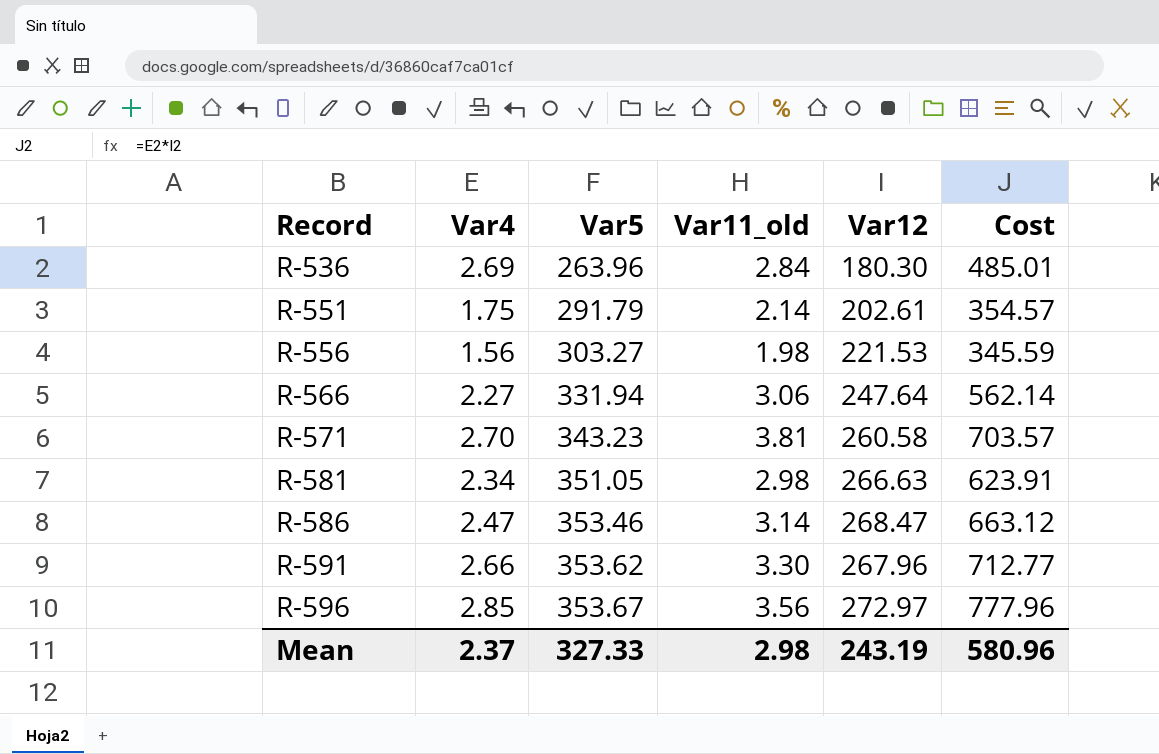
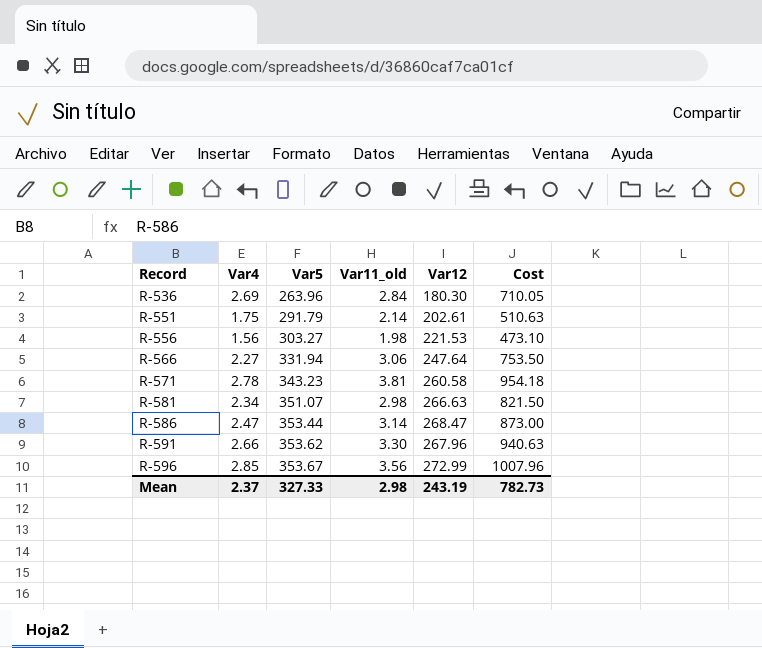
column Cost | formula: [Var4] * [Var12] -> [Var4] * [Var5]
R-571 | Var4: 2.70 -> 2.78
R-581 | Var5: 351.05 -> 351.07
R-586 | Var5: 353.46 -> 353.44
R-596 | Var12: 272.97 -> 272.99
Mean | Cost: 580.96 -> 782.73

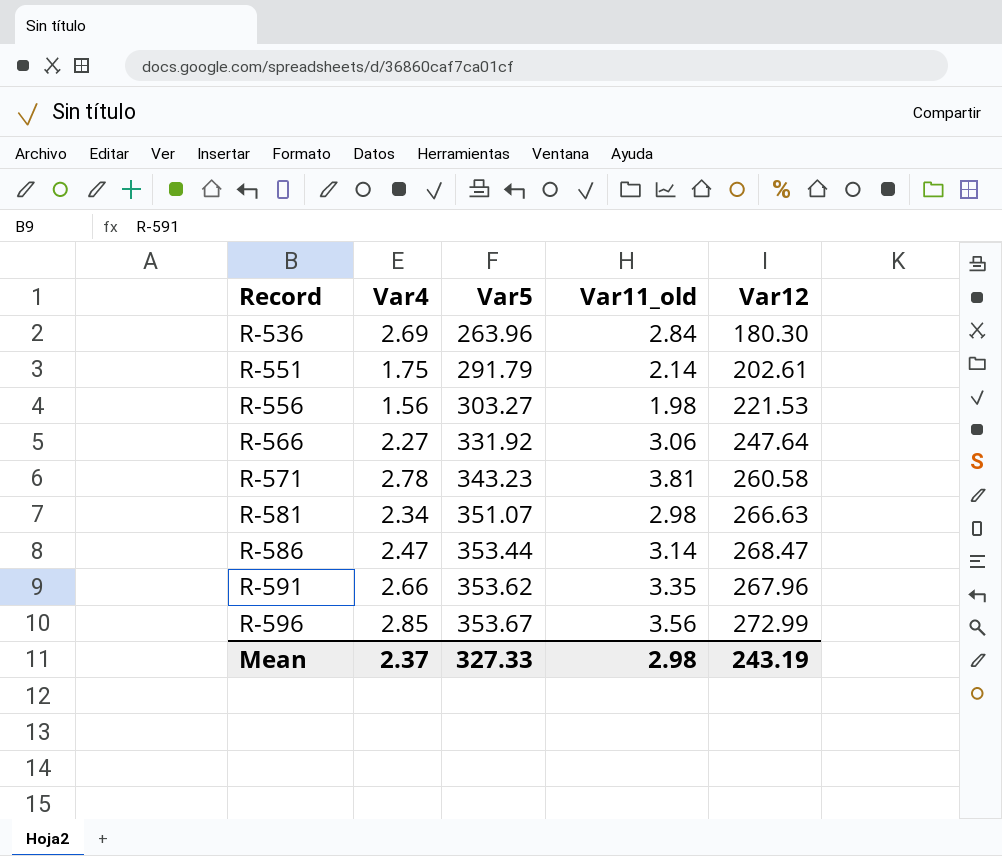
column Cost | formula: [Var4] * [Var5] -> none
R-566 | Var5: 331.94 -> 331.92
R-591 | Var11_old: 3.30 -> 3.35

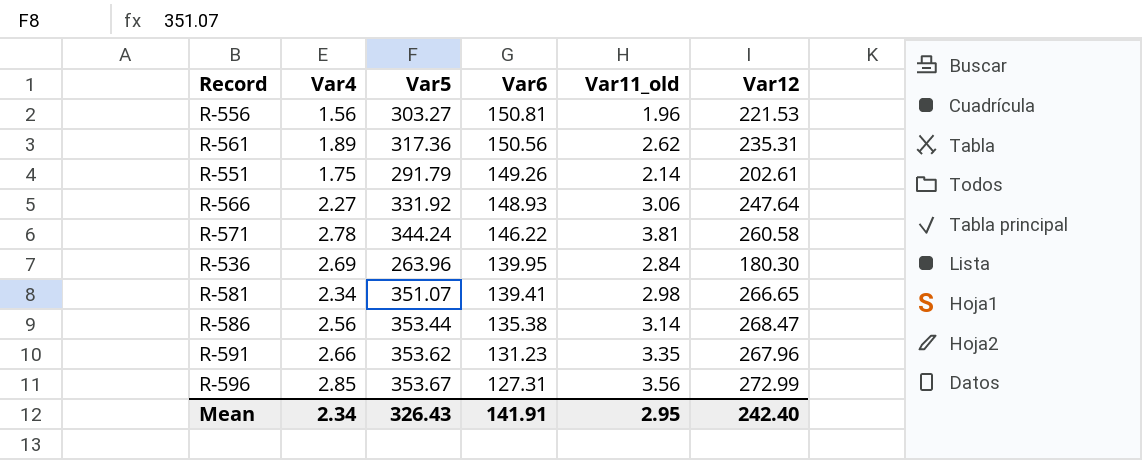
row order: Record ascending -> Var6 descending
column Var6 | position: none -> 4
R-556 | Var11_old: 1.98 -> 1.96
row R-561: none -> 1.89 | 317.36 | 150.56 | 2.62 | 235.31
R-571 | Var5: 343.23 -> 344.24
R-581 | Var12: 266.63 -> 266.65
R-586 | Var4: 2.47 -> 2.56
Mean | Var4: 2.37 -> 2.34
Mean | Var5: 327.33 -> 326.43
Mean | Var11_old: 2.98 -> 2.95
Mean | Var12: 243.19 -> 242.40

